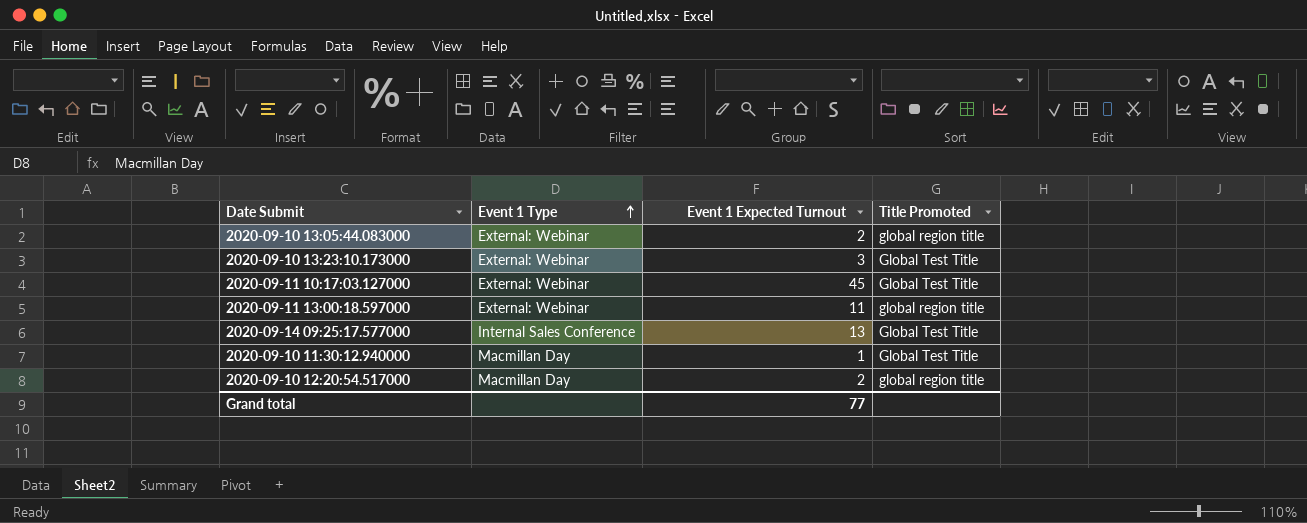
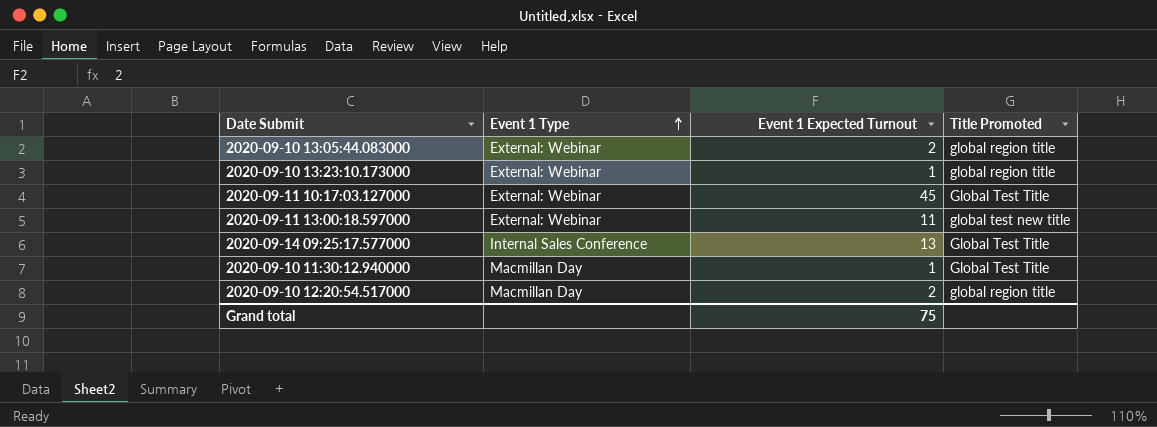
2020-09-10 13:23:10.173000 | Event 1 Expected Turnout: 3 -> 1
2020-09-10 13:23:10.173000 | Title Promoted: Global Test Title -> global region title
2020-09-11 13:00:18.597000 | Title Promoted: global region title -> global test new title
Grand total | Event 1 Expected Turnout: 77 -> 75

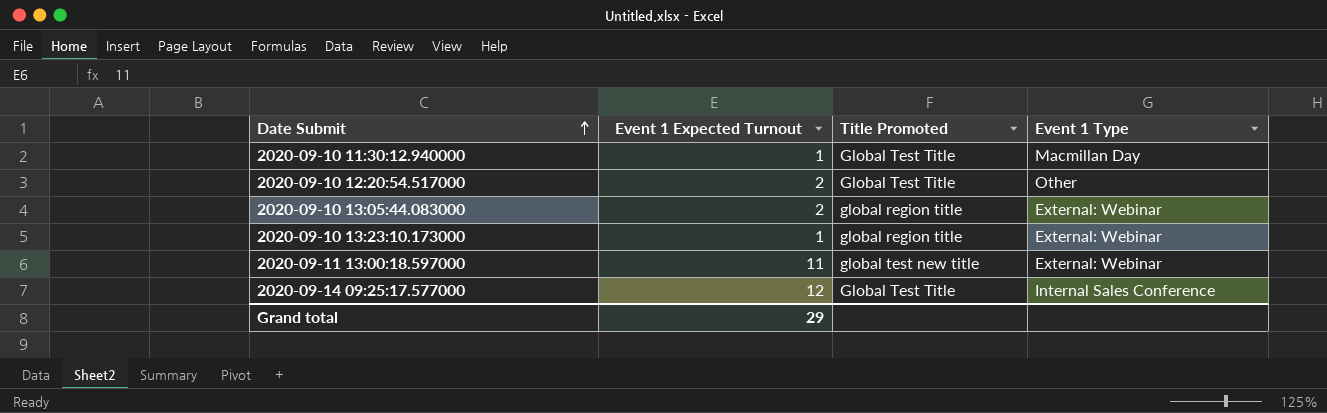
row order: Event 1 Type ascending -> Date Submit ascending
column Event 1 Type | position: 2 -> 4
row 2020-09-11 10:17:03.127000: External: Webinar | 45 | Global Test Title -> none
2020-09-10 12:20:54.517000 | Title Promoted: global region title -> Global Test Title
2020-09-10 12:20:54.517000 | Event 1 Type: Macmillan Day -> Other
2020-09-14 09:25:17.577000 | Event 1 Expected Turnout: 13 -> 12
Grand total | Event 1 Expected Turnout: 75 -> 29

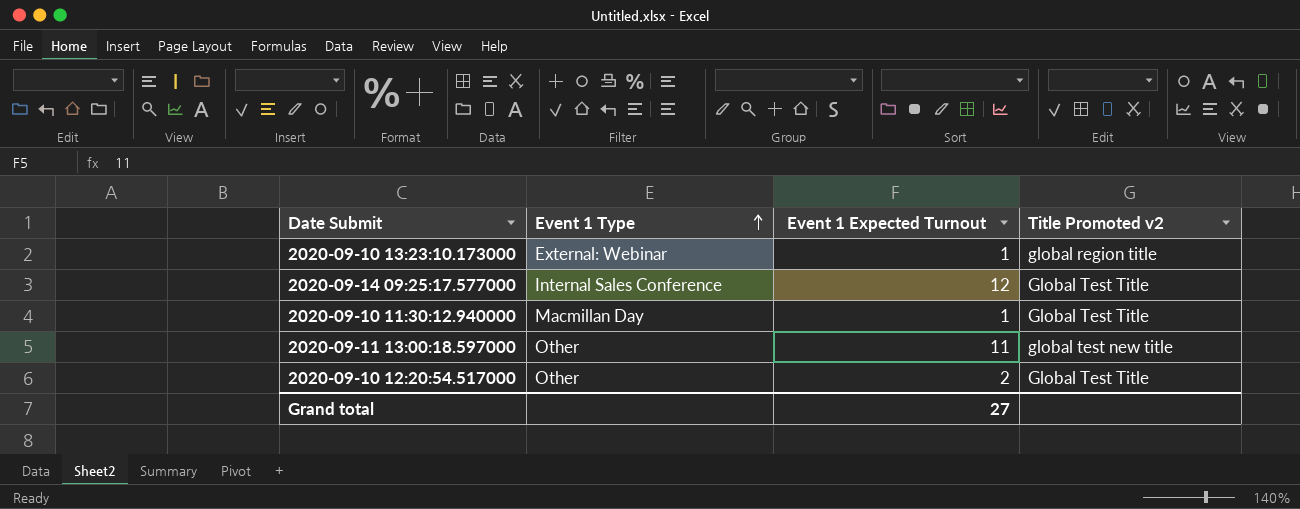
row order: Date Submit ascending -> Event 1 Type ascending
column Event 1 Type | position: 4 -> 2
column name: Title Promoted -> Title Promoted v2
row 2020-09-10 13:05:44.083000: 2 | global region title | External: Webinar -> none
2020-09-11 13:00:18.597000 | Event 1 Type: External: Webinar -> Other
Grand total | Event 1 Expected Turnout: 29 -> 27

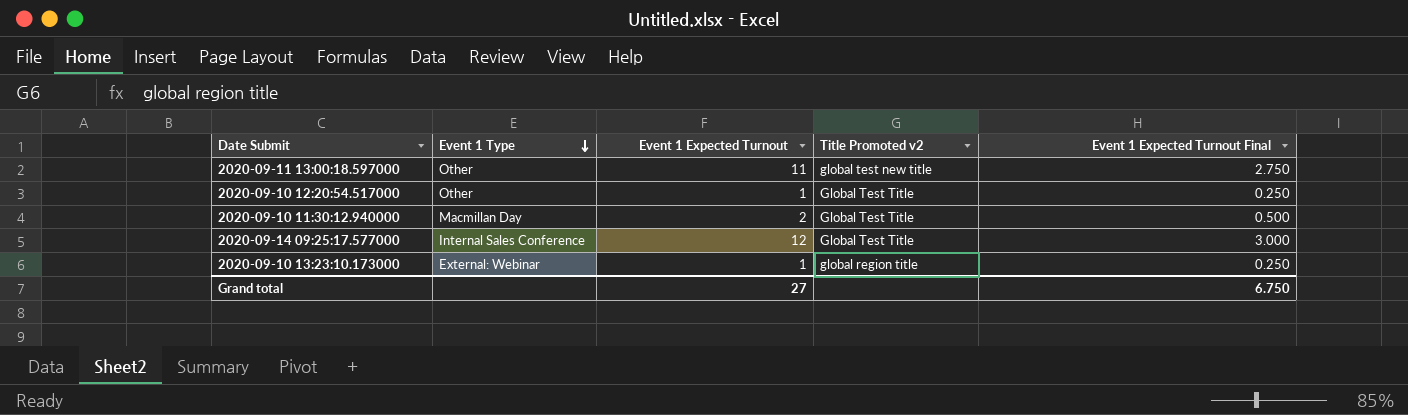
row order: Event 1 Type ascending -> Event 1 Type descending
column Event 1 Expected Turnout Final | formula: none -> [Event 1 Expected Turnout] * 0.25
2020-09-10 12:20:54.517000 | Event 1 Expected Turnout: 2 -> 1
2020-09-10 11:30:12.940000 | Event 1 Expected Turnout: 1 -> 2

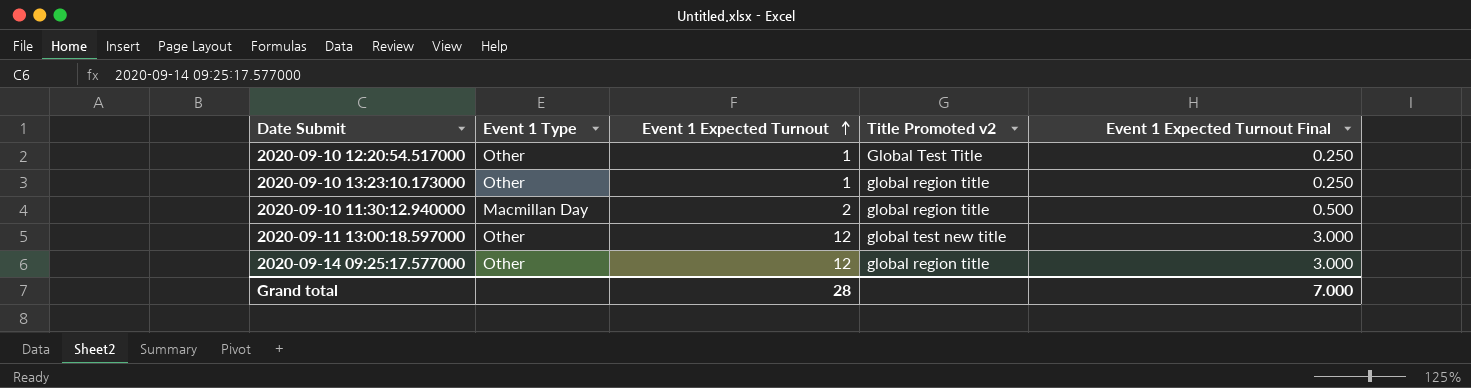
row order: Event 1 Type descending -> Event 1 Expected Turnout ascending
2020-09-10 13:23:10.173000 | Event 1 Type: External: Webinar -> Other
2020-09-10 11:30:12.940000 | Title Promoted v2: Global Test Title -> global region title
2020-09-11 13:00:18.597000 | Event 1 Expected Turnout: 11 -> 12
2020-09-11 13:00:18.597000 | Event 1 Expected Turnout Final: 2.750 -> 3.000
2020-09-14 09:25:17.577000 | Event 1 Type: Internal Sales Conference -> Other
2020-09-14 09:25:17.577000 | Title Promoted v2: Global Test Title -> global region title
Grand total | Event 1 Expected Turnout: 27 -> 28
Grand total | Event 1 Expected Turnout Final: 6.750 -> 7.000

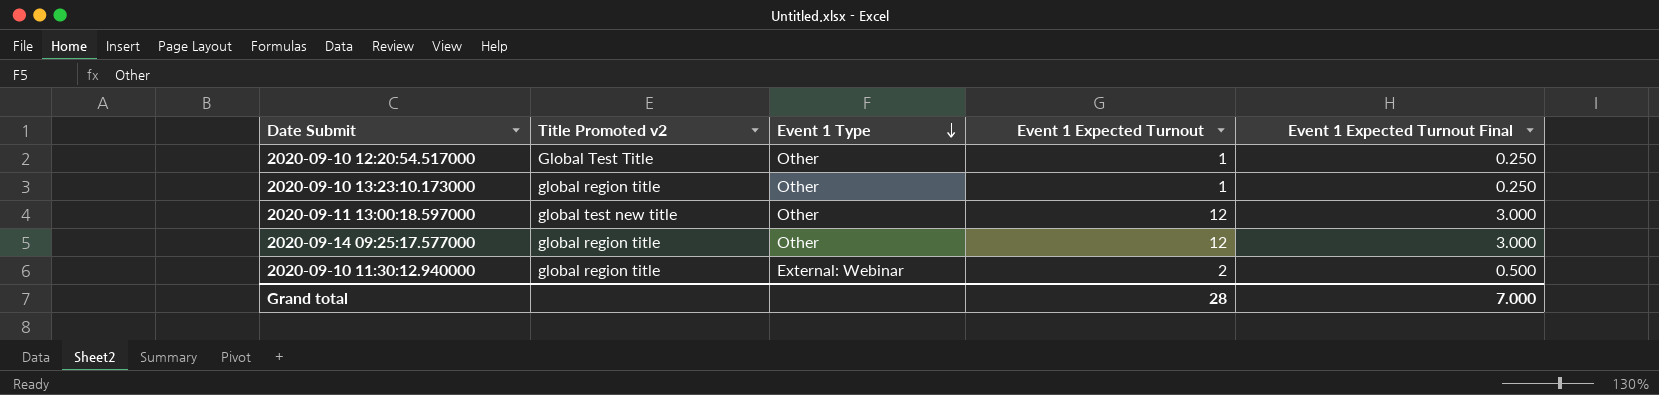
row order: Event 1 Expected Turnout ascending -> Event 1 Type descending
column Title Promoted v2 | position: 4 -> 2
2020-09-10 11:30:12.940000 | Event 1 Type: Macmillan Day -> External: Webinar

